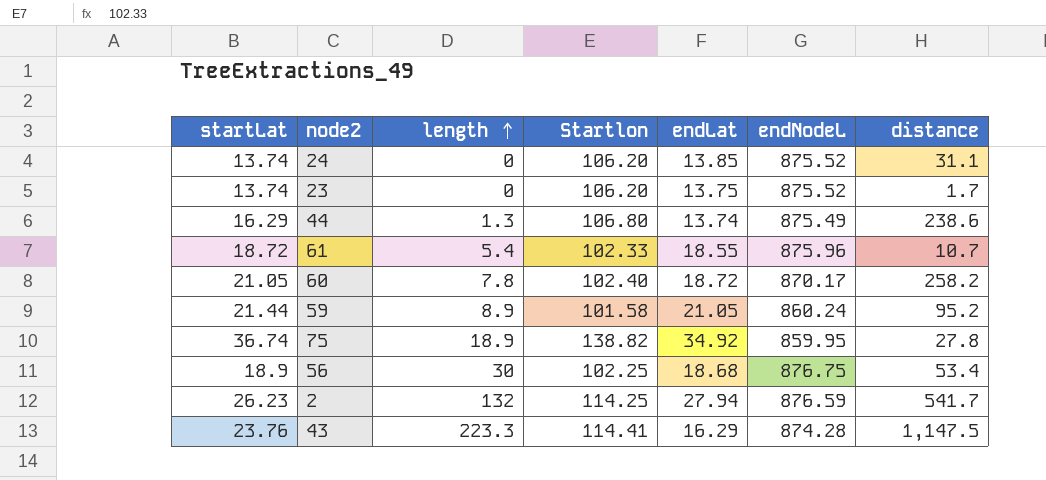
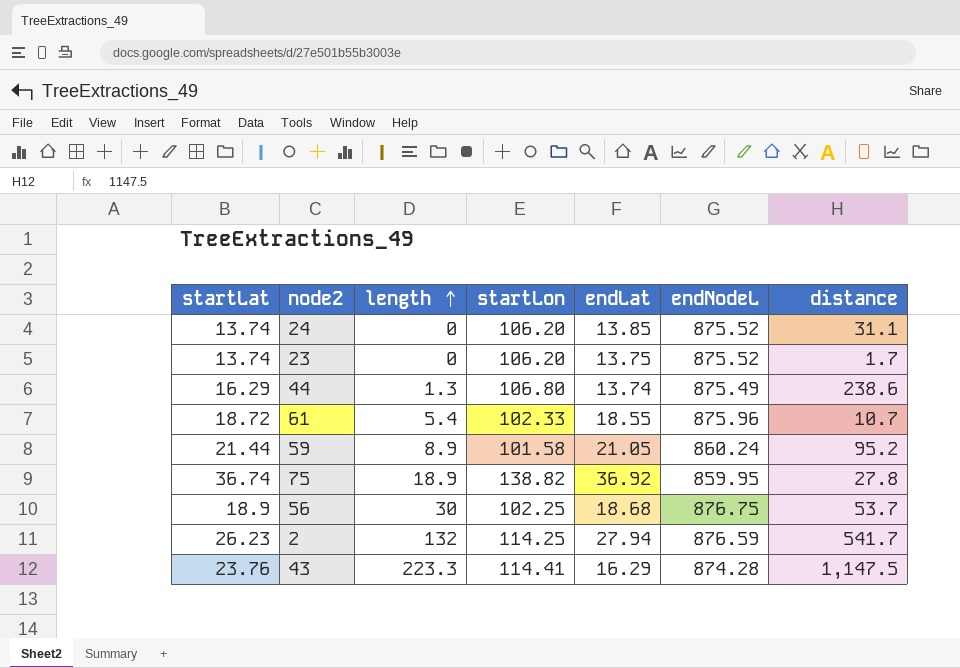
column name: Startlon -> startLon
row 60: 21.05 | 7.8 | 102.40 | 18.72 | 870.17 | 258.2 -> none
75 | endLat: 34.92 -> 36.92
56 | distance: 53.4 -> 53.7

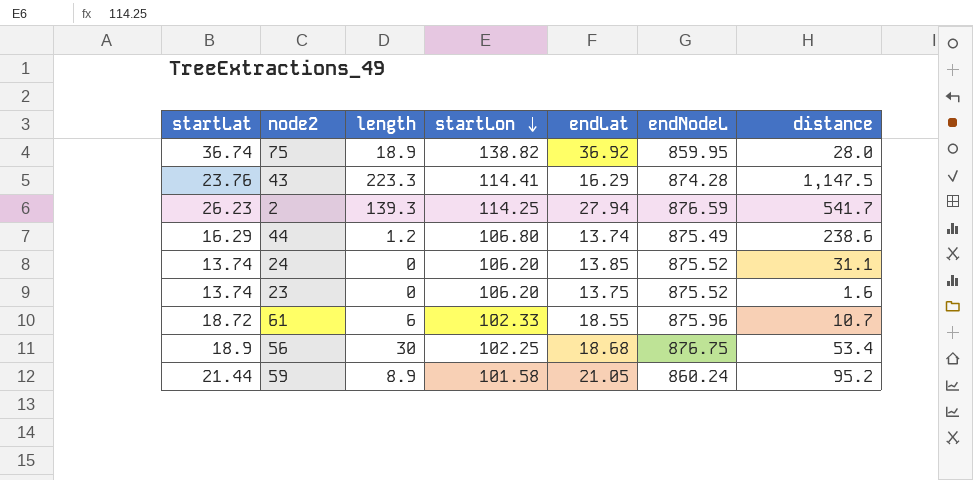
row order: length ascending -> startLon descending
75 | distance: 27.8 -> 28.0
2 | length: 132 -> 139.3
44 | length: 1.3 -> 1.2
23 | distance: 1.7 -> 1.6
61 | length: 5.4 -> 6
56 | distance: 53.7 -> 53.4

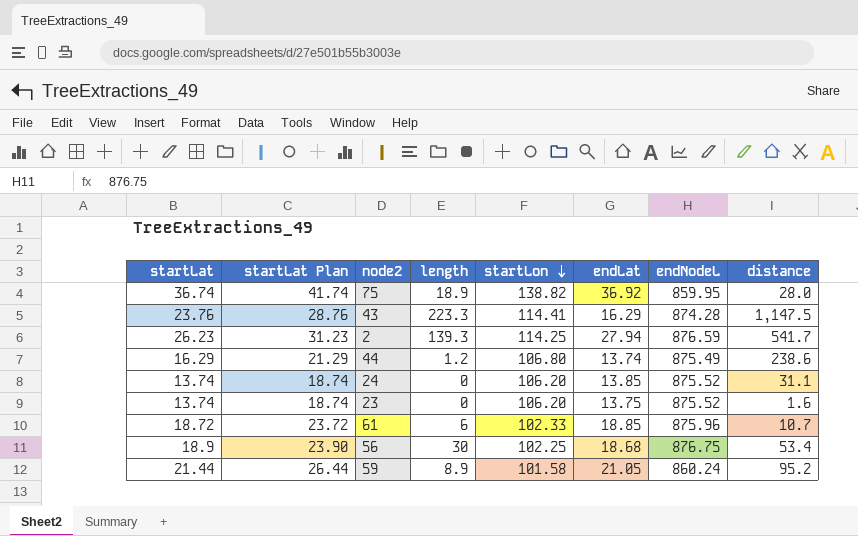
column startLat Plan | formula: none -> [startLat] + 5
61 | endLat: 18.55 -> 18.85

